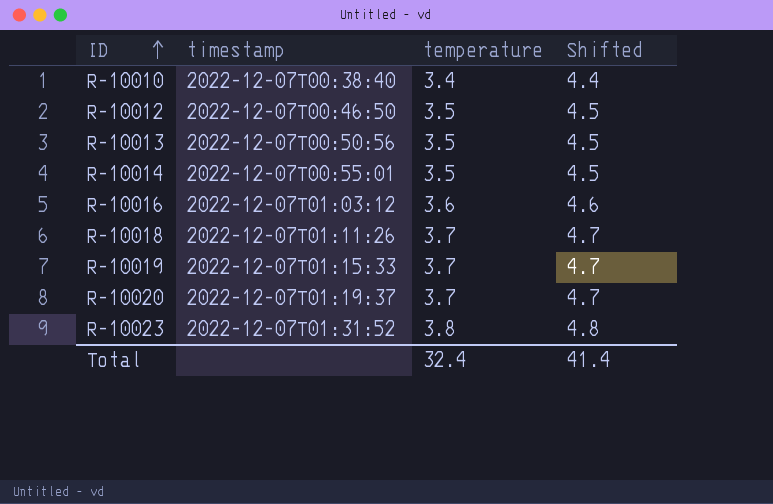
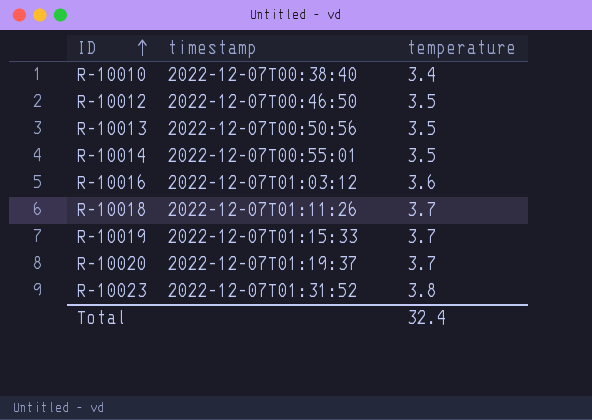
column Shifted | formula: [temperature] + 1 -> none

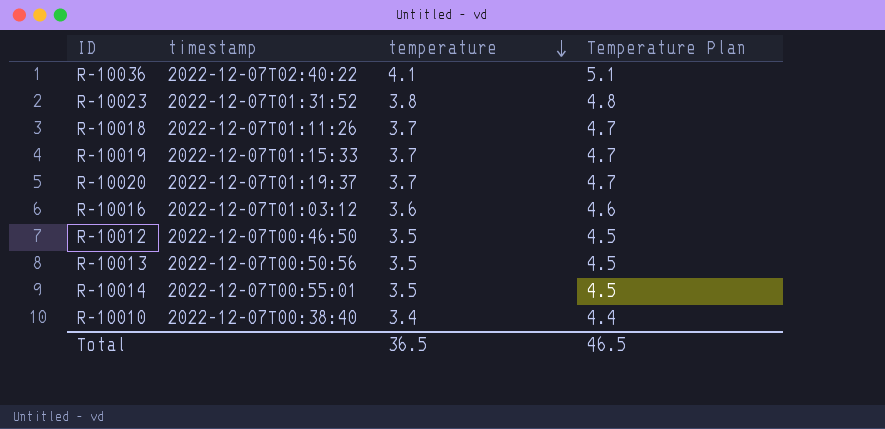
row order: ID ascending -> temperature descending
column Temperature Plan | formula: none -> [temperature] + 1
row R-10036: none -> 2022-12-07T02:40:22 | 4.1 | 5.1
Total | temperature: 32.4 -> 36.5

